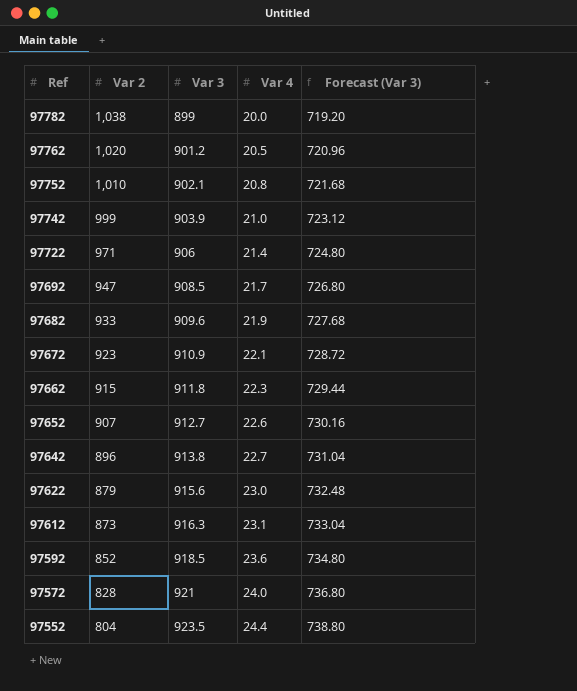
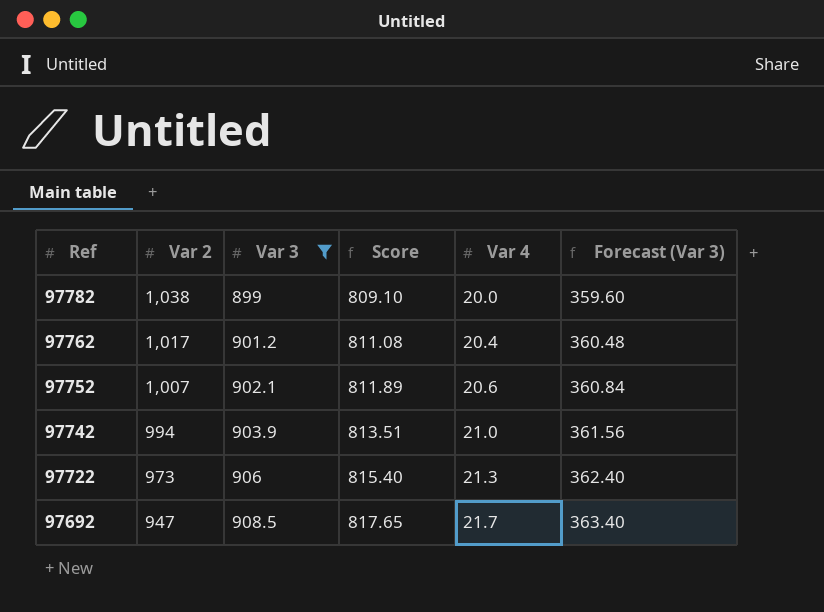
filter: none -> Var 3 <= 908.5
column Score | formula: none -> [Var 3] * 0.9
column Forecast (Var 3) | formula: [Var 3] * 0.8 -> [Var 3] * 0.4
97762 | Var 2: 1,020 -> 1,017
97762 | Var 4: 20.5 -> 20.4
97752 | Var 2: 1,010 -> 1,007
97752 | Var 4: 20.8 -> 20.6
97742 | Var 2: 999 -> 994
97722 | Var 2: 971 -> 973
97722 | Var 4: 21.4 -> 21.3

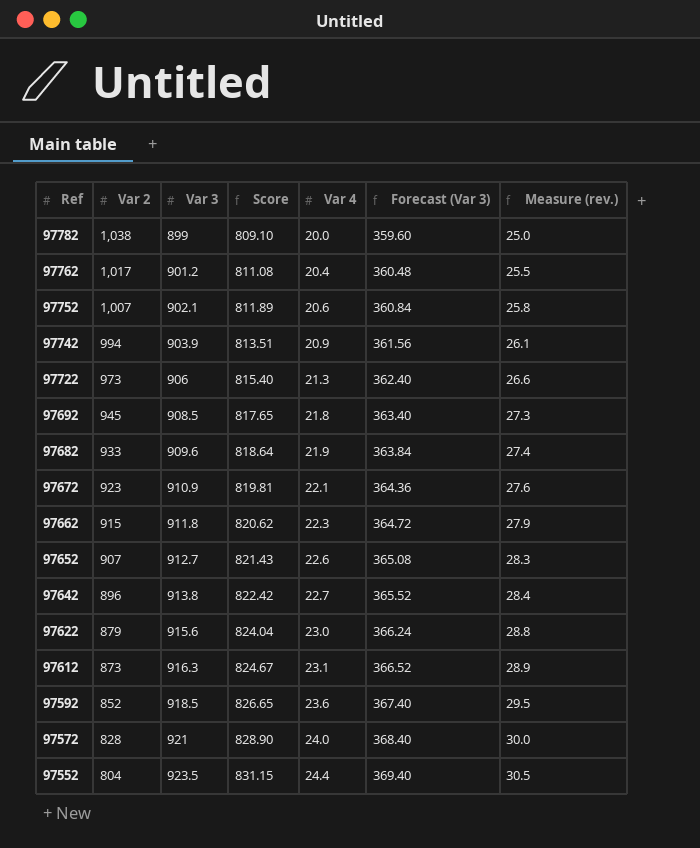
filter: Var 3 <= 908.5 -> none
column Measure (rev.) | formula: none -> [Var 4] * 1.25
97742 | Var 4: 21.0 -> 20.9
97692 | Var 2: 947 -> 945
97692 | Var 4: 21.7 -> 21.8

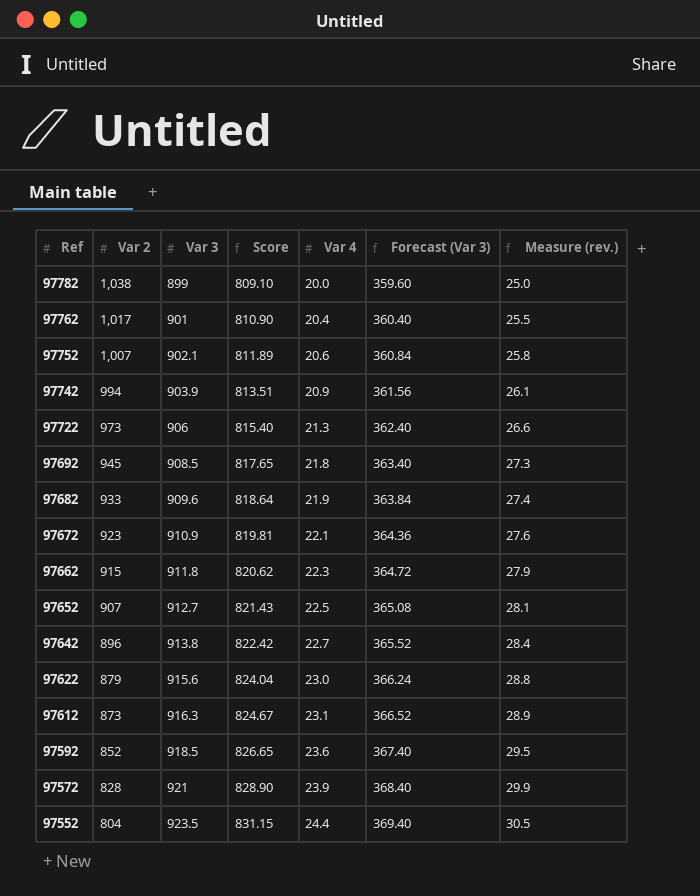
97762 | Var 3: 901.2 -> 901
97762 | Score: 811.08 -> 810.90
97762 | Forecast (Var 3): 360.48 -> 360.40
97652 | Var 4: 22.6 -> 22.5
97652 | Measure (rev.): 28.3 -> 28.1
97572 | Var 4: 24.0 -> 23.9
97572 | Measure (rev.): 30.0 -> 29.9

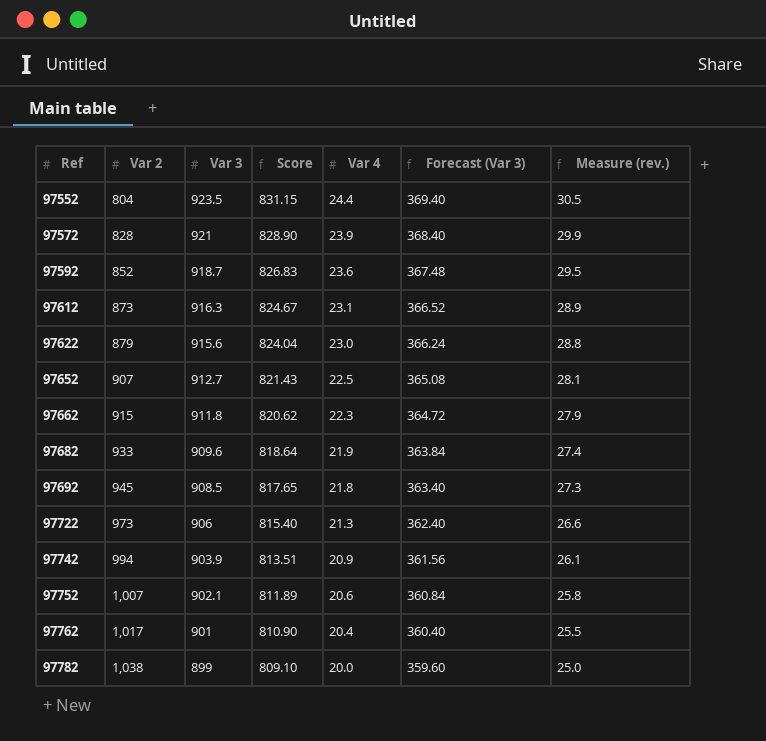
row order: Ref descending -> Ref ascending
row 97672: 923 | 910.9 | 819.81 | 22.1 | 364.36 | 27.6 -> none
row 97642: 896 | 913.8 | 822.42 | 22.7 | 365.52 | 28.4 -> none
97592 | Var 3: 918.5 -> 918.7
97592 | Score: 826.65 -> 826.83
97592 | Forecast (Var 3): 367.40 -> 367.48

